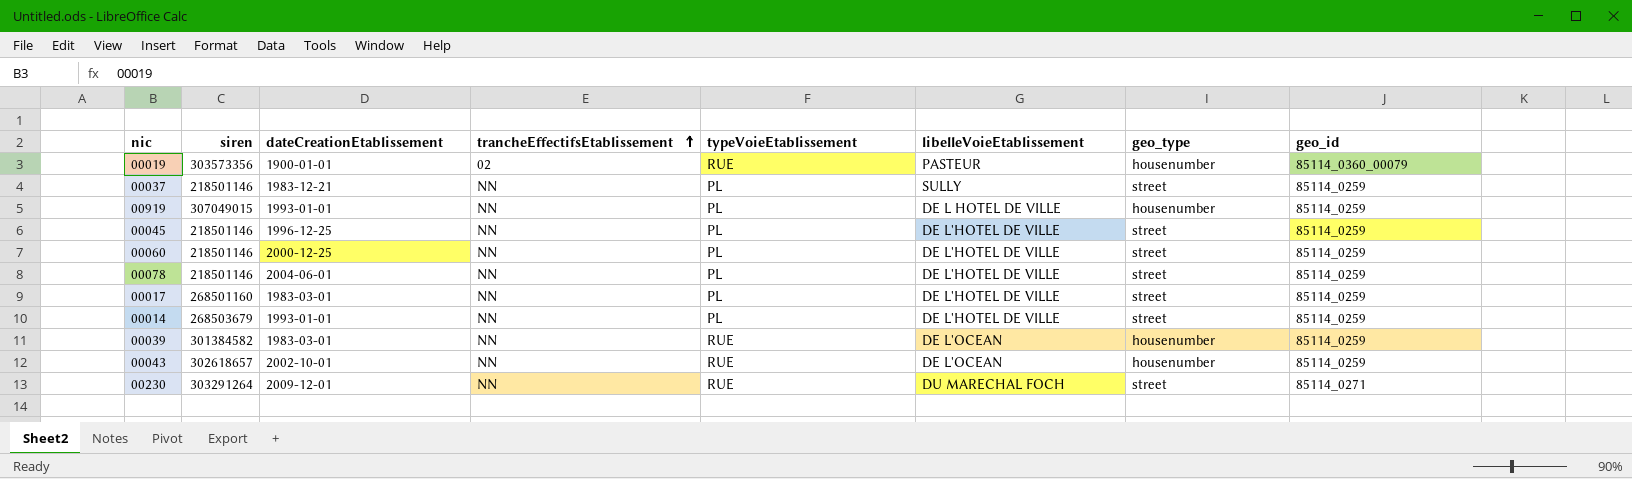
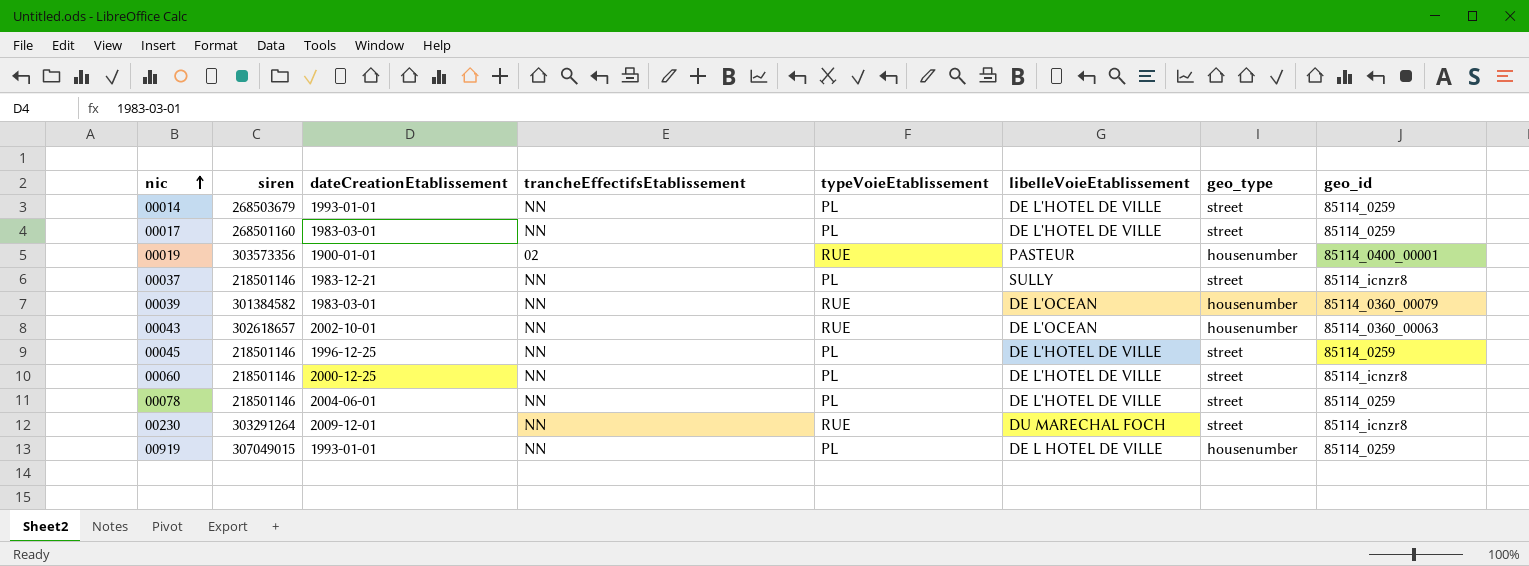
row order: trancheEffectifsEtablissement ascending -> nic ascending
00019 | geo_id: 85114_0360_00079 -> 85114_0400_00001
00037 | geo_id: 85114_0259 -> 85114_icnzr8
00039 | geo_id: 85114_0259 -> 85114_0360_00079
00043 | geo_id: 85114_0259 -> 85114_0360_00063
00060 | geo_id: 85114_0259 -> 85114_icnzr8
00230 | geo_id: 85114_0271 -> 85114_icnzr8

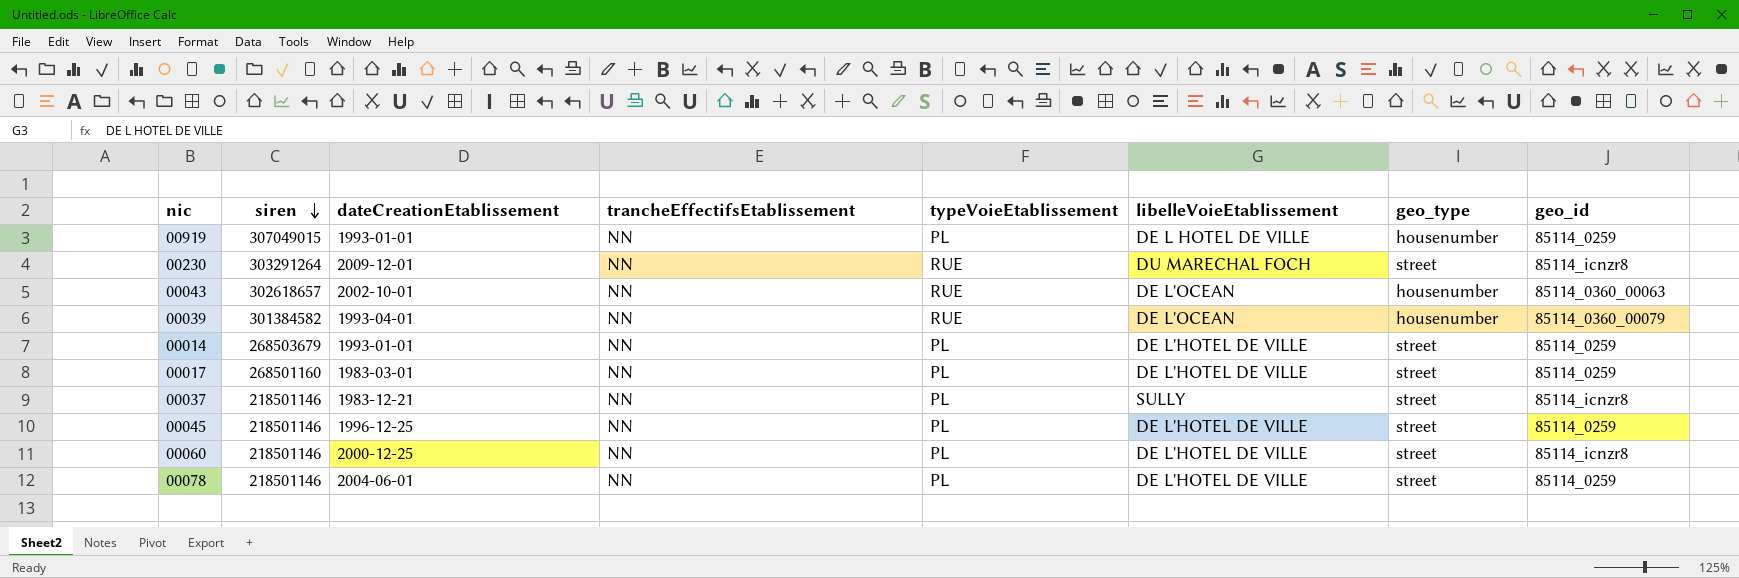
row order: nic ascending -> siren descending
row 00019: 303573356 | 1900-01-01 | 02 | RUE | PASTEUR | housenumber | 85114_0400_00001 -> none
00039 | dateCreationEtablissement: 1983-03-01 -> 1993-04-01

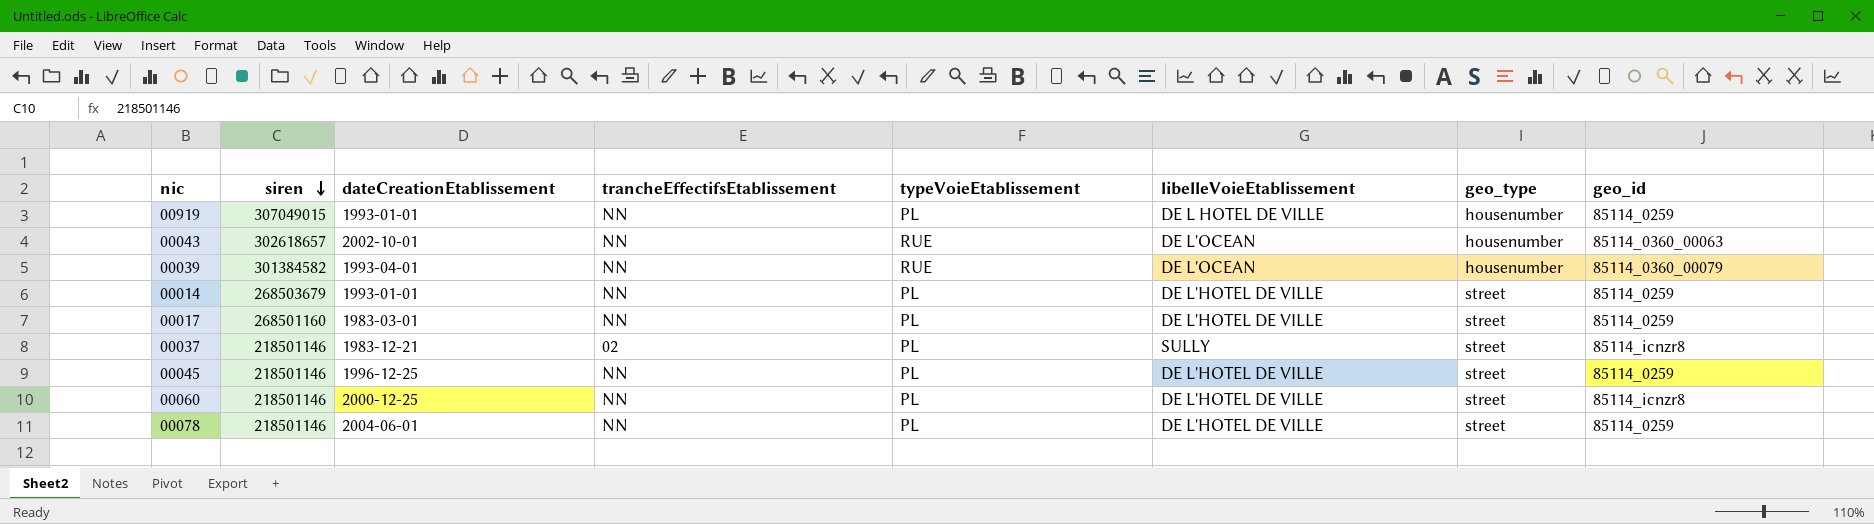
row 00230: 303291264 | 2009-12-01 | NN | RUE | DU MARECHAL FOCH | street | 85114_icnzr8 -> none
00037 | trancheEffectifsEtablissement: NN -> 02

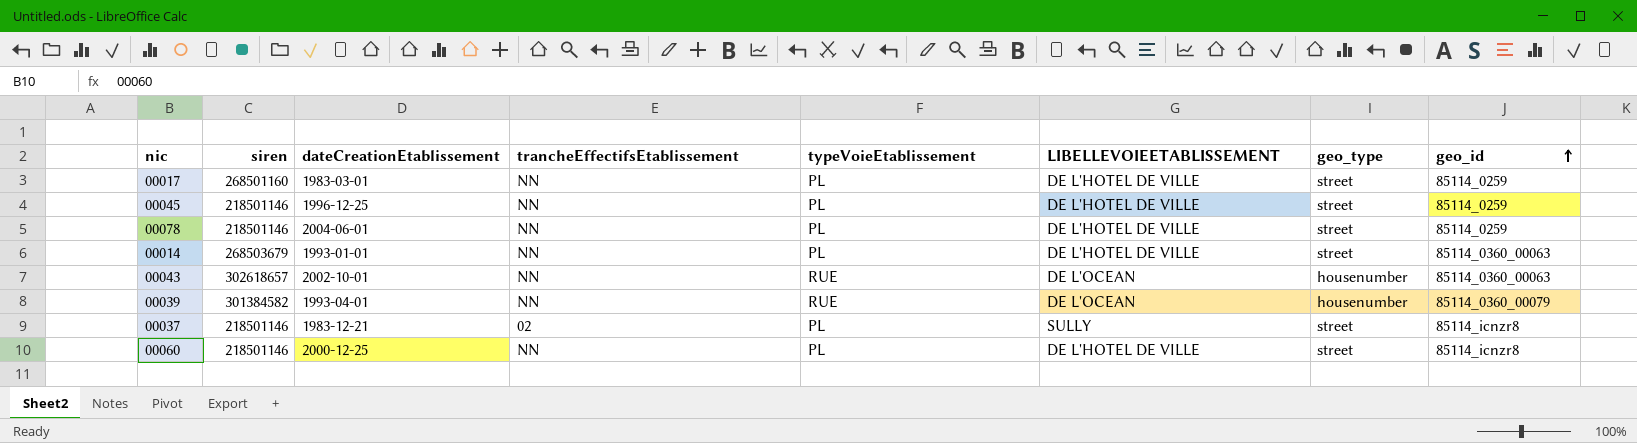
row order: siren descending -> geo_id ascending
column name: libelleVoieEtablissement -> LIBELLEVOIEETABLISSEMENT
row 00919: 307049015 | 1993-01-01 | NN | PL | DE L HOTEL DE VILLE | housenumber | 85114_0259 -> none
00014 | geo_id: 85114_0259 -> 85114_0360_00063

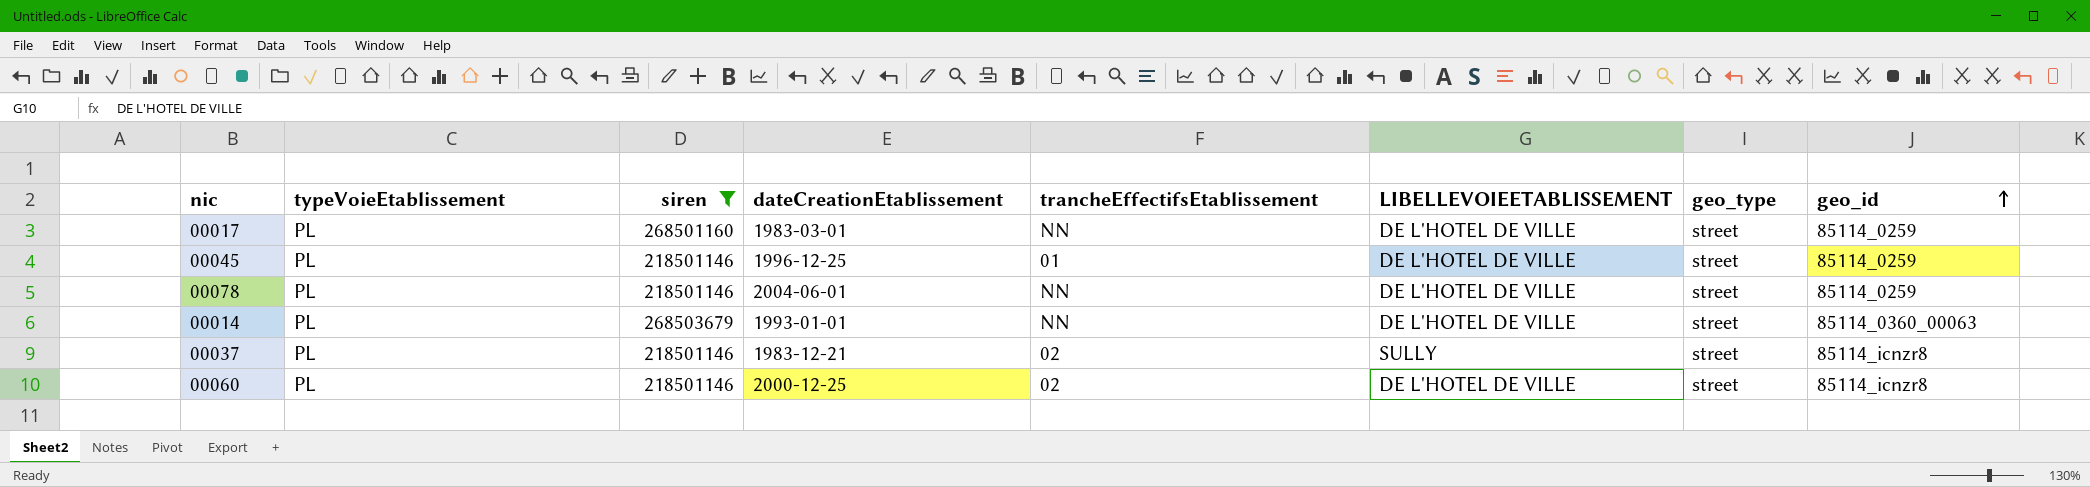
filter: none -> siren <= 268503679
column typeVoieEtablissement | position: 5 -> 2
00045 | trancheEffectifsEtablissement: NN -> 01
00060 | trancheEffectifsEtablissement: NN -> 02

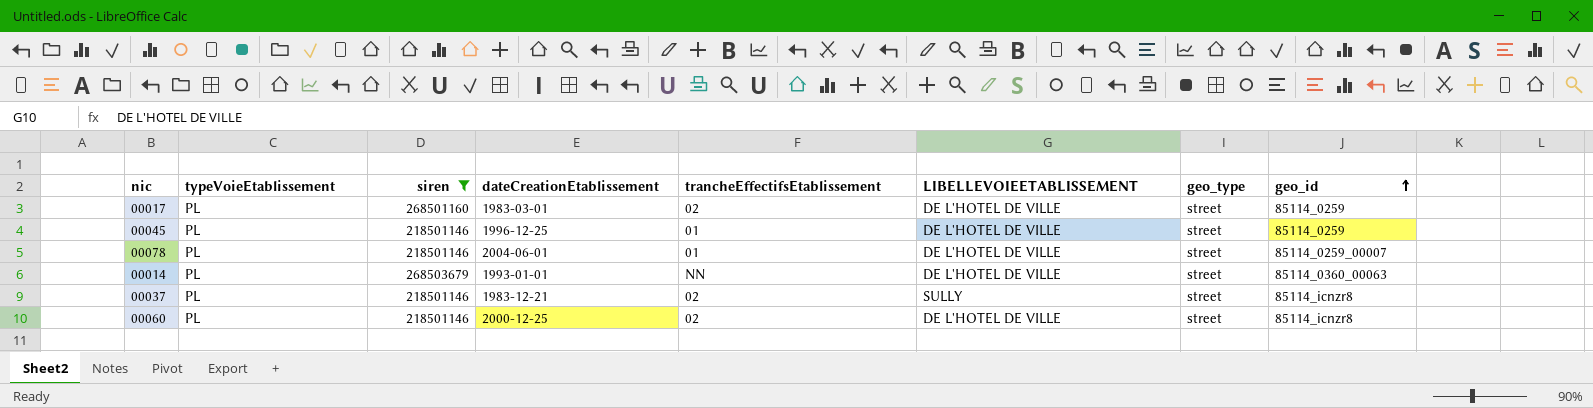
00017 | trancheEffectifsEtablissement: NN -> 02
00078 | trancheEffectifsEtablissement: NN -> 01
00078 | geo_id: 85114_0259 -> 85114_0259_00007

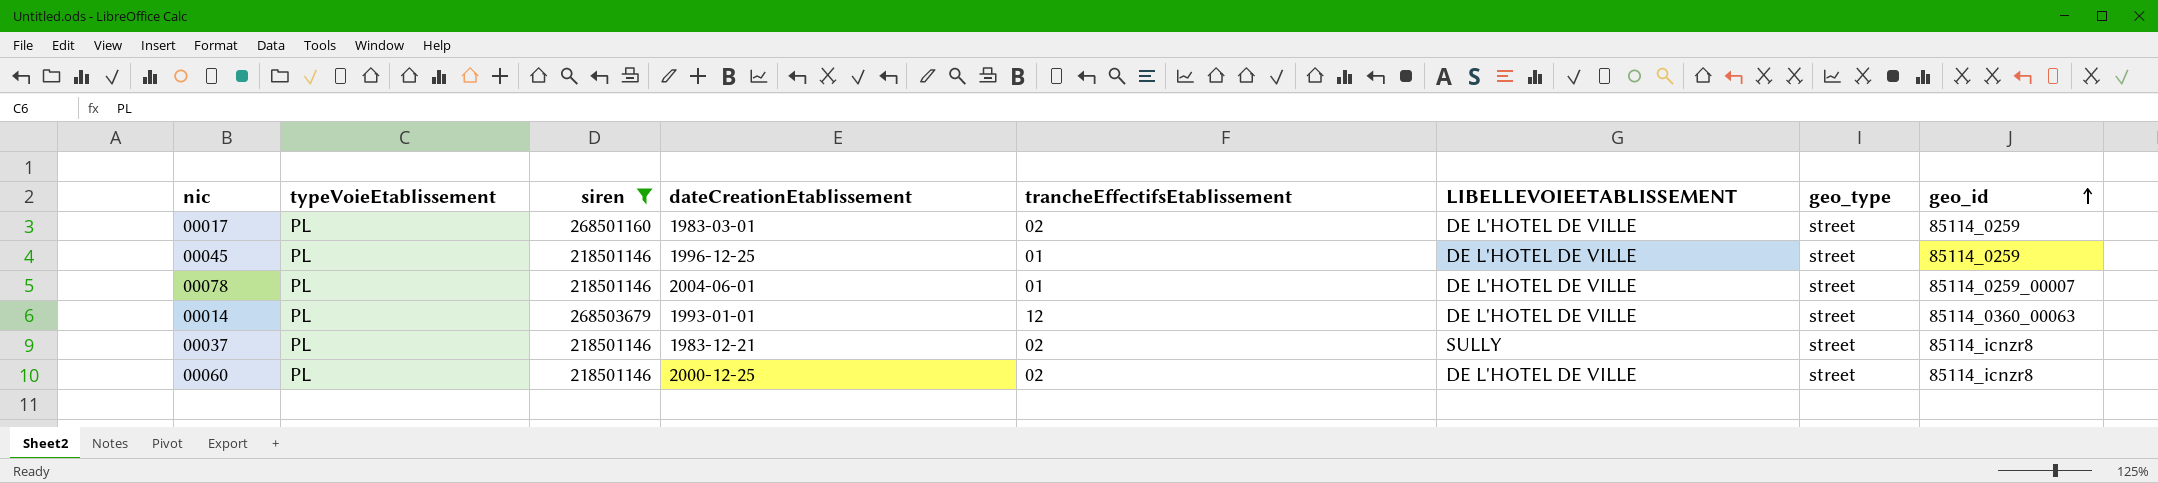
00014 | trancheEffectifsEtablissement: NN -> 12

